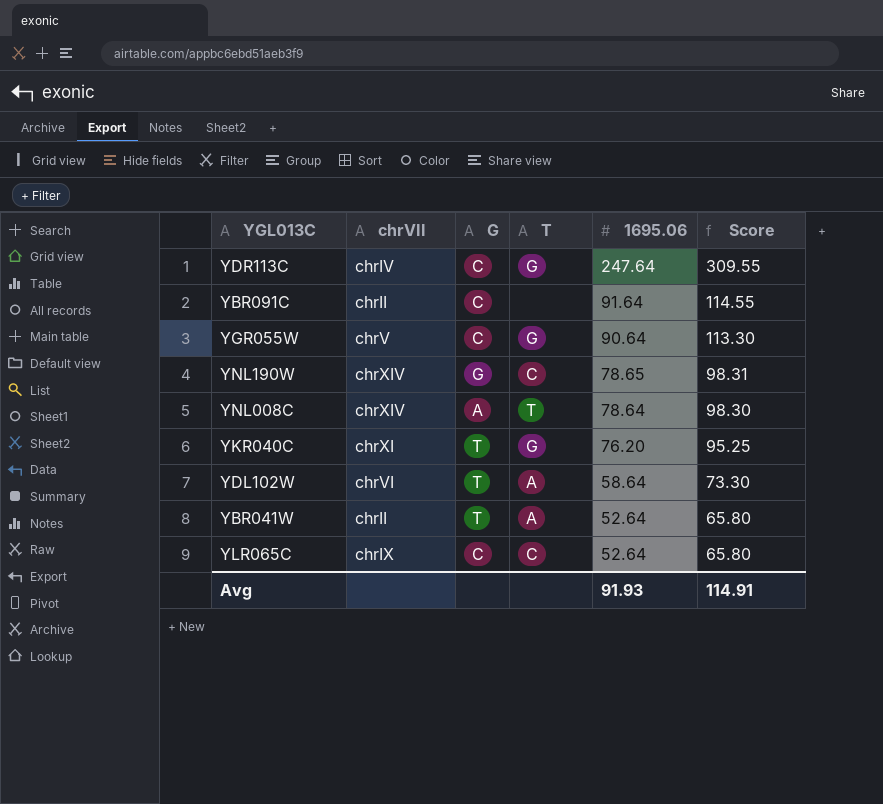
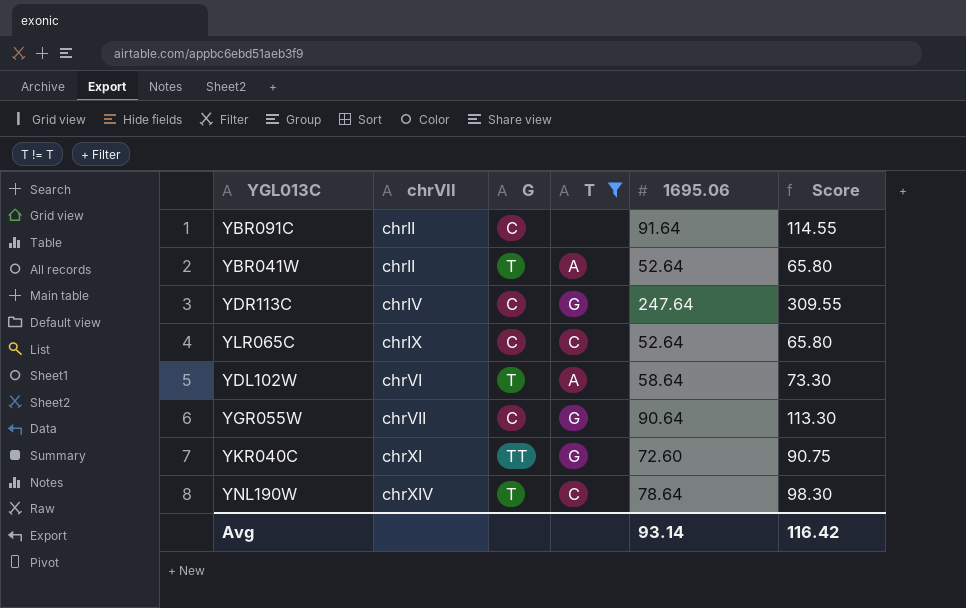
filter: none -> T != T
row order: 1695.06 descending -> chrVII ascending
YGR055W | chrVII: chrV -> chrVII
YKR040C | G: T -> TT
YKR040C | 1695.06: 76.20 -> 72.60
YKR040C | Score: 95.25 -> 90.75
YNL190W | G: G -> T
YNL190W | 1695.06: 78.65 -> 78.64
YNL190W | Score: 98.31 -> 98.30
Avg | 1695.06: 91.93 -> 93.14
Avg | Score: 114.91 -> 116.42

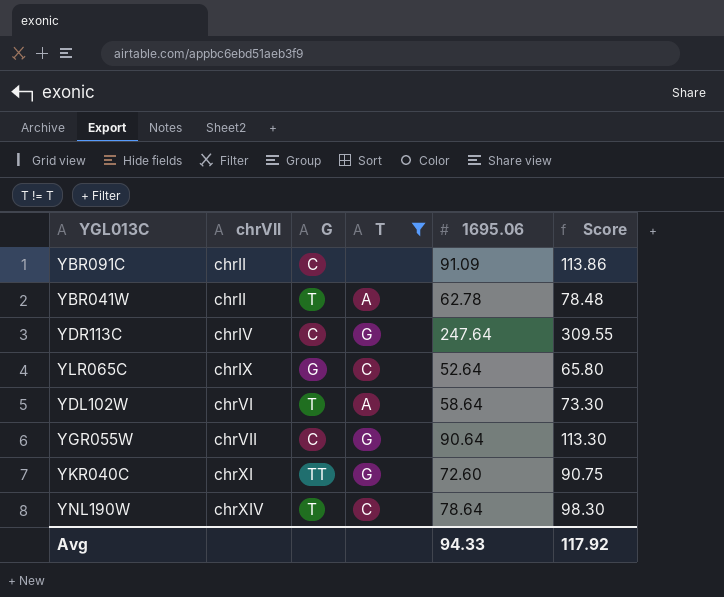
YBR091C | 1695.06: 91.64 -> 91.09
YBR091C | Score: 114.55 -> 113.86
YBR041W | 1695.06: 52.64 -> 62.78
YBR041W | Score: 65.80 -> 78.48
YLR065C | G: C -> G
Avg | 1695.06: 93.14 -> 94.33
Avg | Score: 116.42 -> 117.92

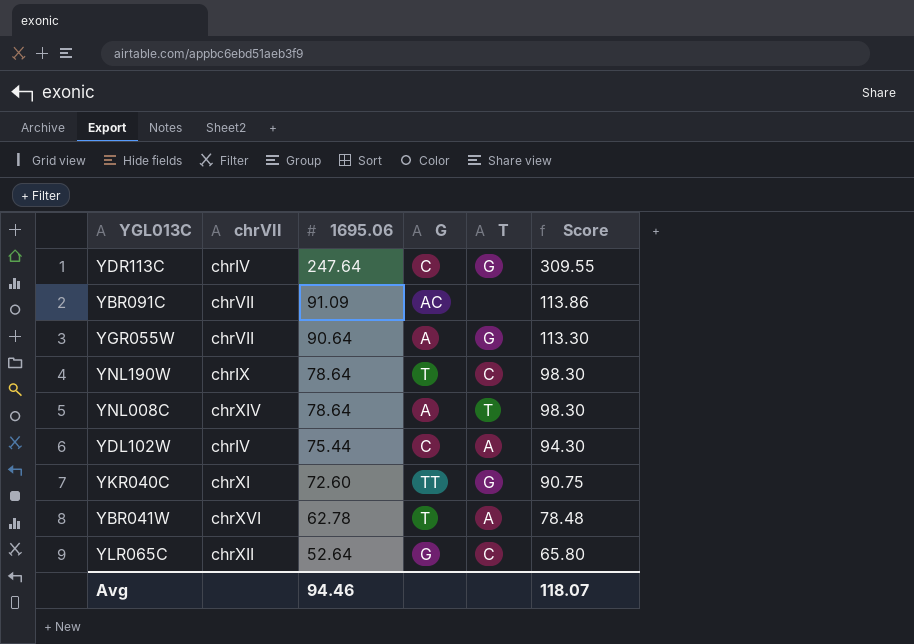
filter: T != T -> none
row order: chrVII ascending -> 1695.06 descending
column 1695.06 | position: 5 -> 3
YBR091C | chrVII: chrII -> chrVII
YBR091C | G: C -> AC
YGR055W | G: C -> A
YNL190W | chrVII: chrXIV -> chrIX
YDL102W | chrVII: chrVI -> chrIV
YDL102W | 1695.06: 58.64 -> 75.44
YDL102W | G: T -> C
YDL102W | Score: 73.30 -> 94.30
YBR041W | chrVII: chrII -> chrXVI
YLR065C | chrVII: chrIX -> chrXII
Avg | 1695.06: 94.33 -> 94.46
Avg | Score: 117.92 -> 118.07

